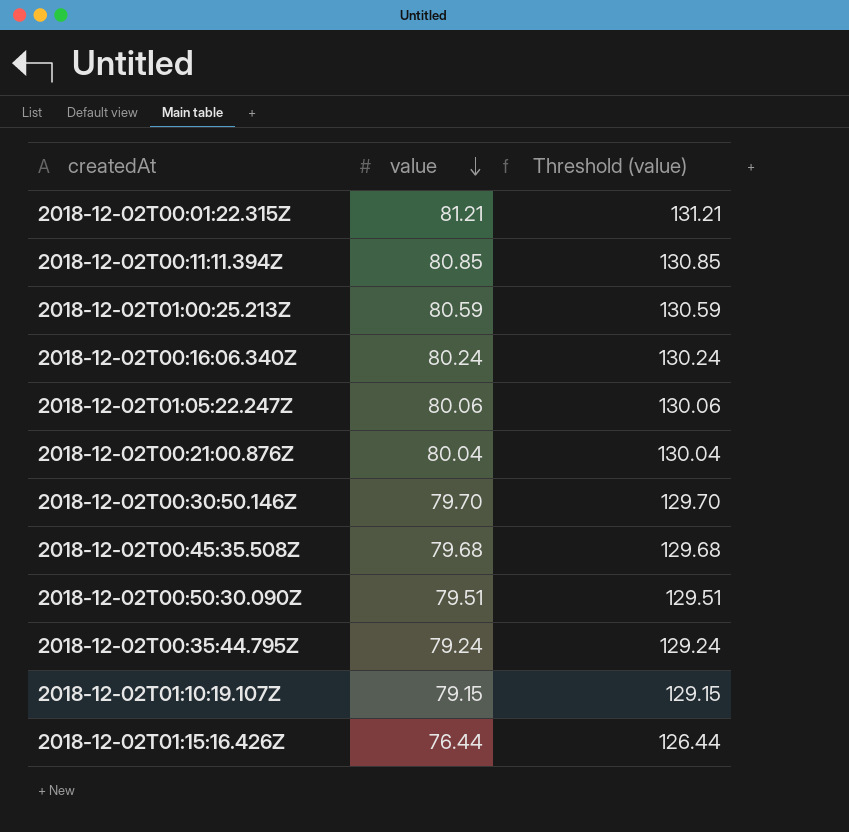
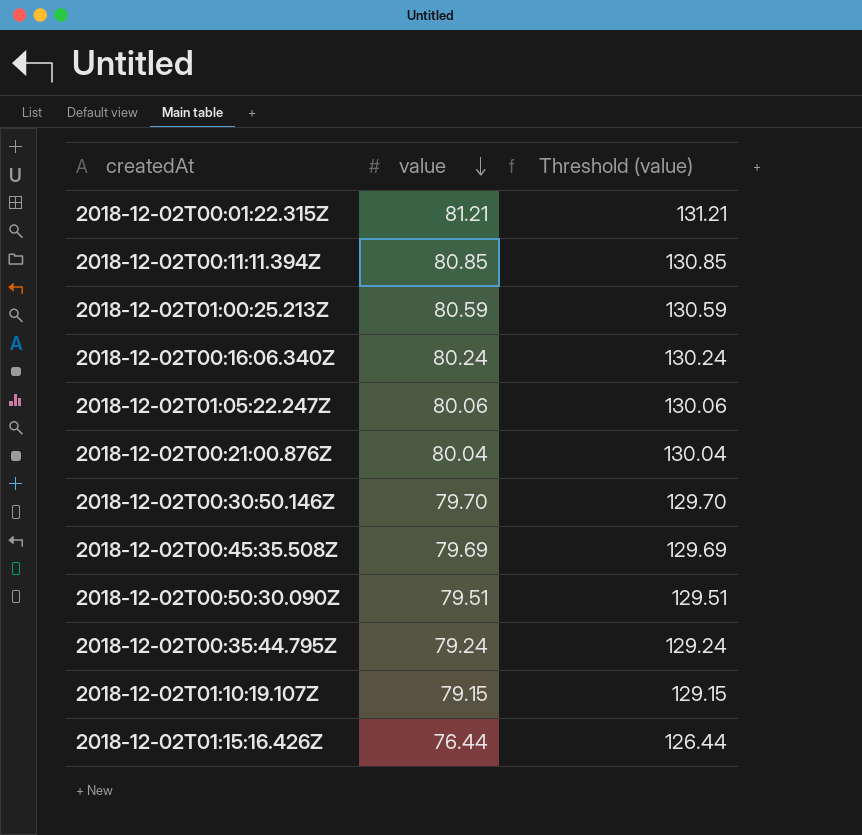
2018-12-02T00:45:35.508Z | value: 79.68 -> 79.69
2018-12-02T00:45:35.508Z | Threshold (value): 129.68 -> 129.69

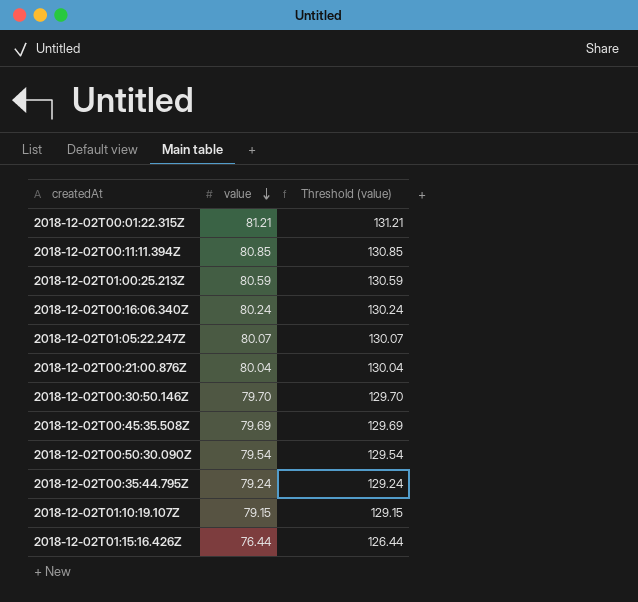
2018-12-02T01:05:22.247Z | value: 80.06 -> 80.07
2018-12-02T01:05:22.247Z | Threshold (value): 130.06 -> 130.07
2018-12-02T00:50:30.090Z | value: 79.51 -> 79.54
2018-12-02T00:50:30.090Z | Threshold (value): 129.51 -> 129.54

